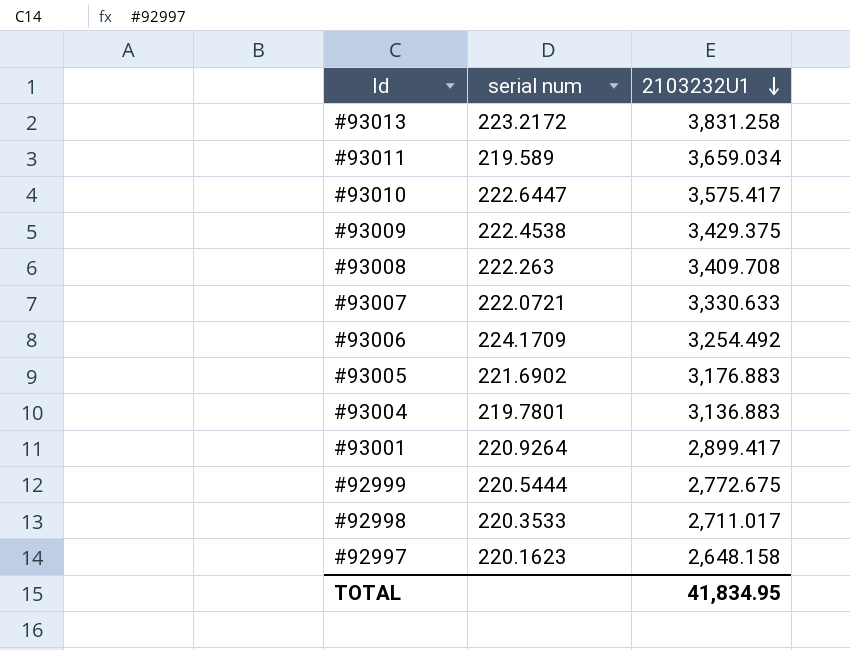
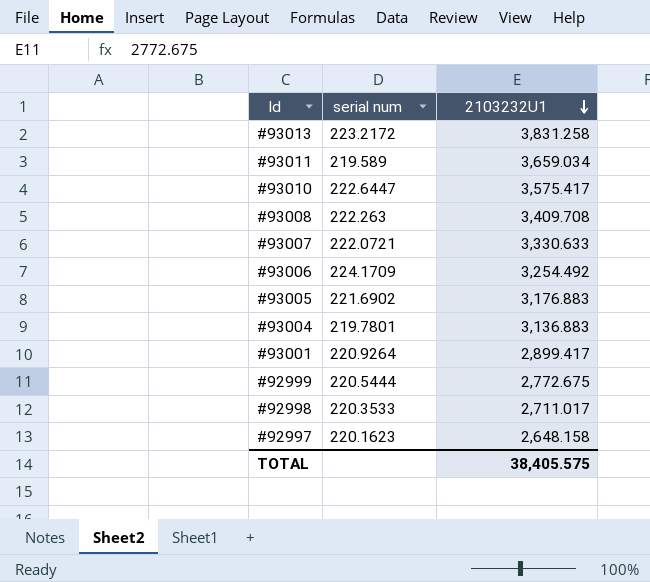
row #93009: 222.4538 | 3,429.375 -> none
TOTAL | 2103232U1: 41,834.95 -> 38,405.575

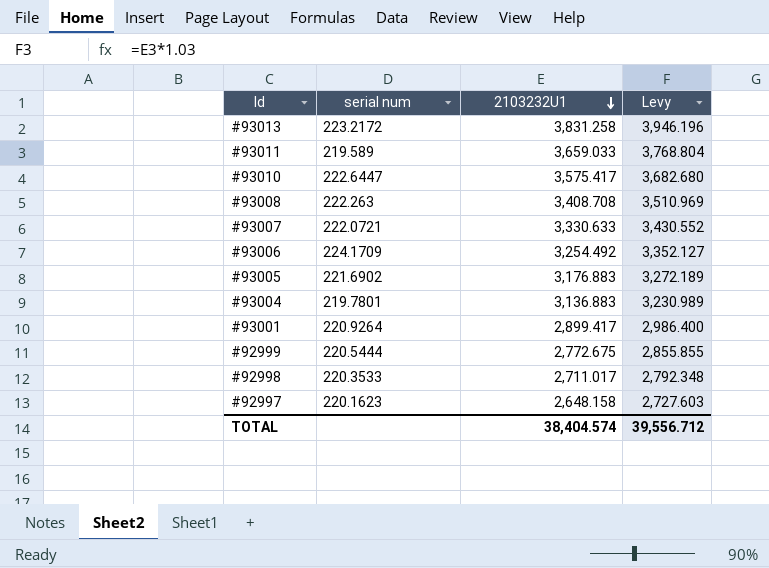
column Levy | formula: none -> [2103232U1] * 1.03
#93011 | 2103232U1: 3,659.034 -> 3,659.033
#93008 | 2103232U1: 3,409.708 -> 3,408.708
TOTAL | 2103232U1: 38,405.575 -> 38,404.574

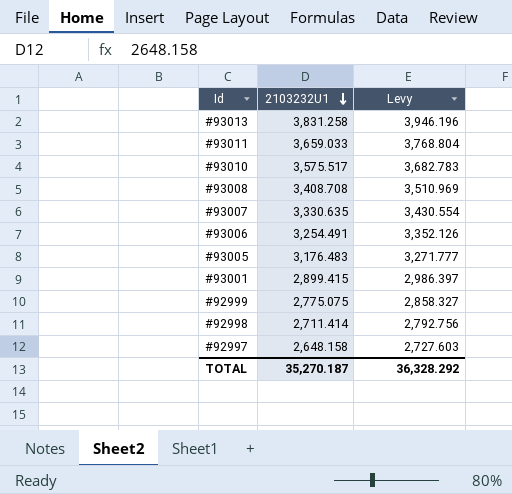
column serial num | position: 2 -> none
row #93004: 219.7801 | 3,136.883 | 3,230.989 -> none
#93010 | 2103232U1: 3,575.417 -> 3,575.517
#93010 | Levy: 3,682.680 -> 3,682.783
#93007 | 2103232U1: 3,330.633 -> 3,330.635
#93007 | Levy: 3,430.552 -> 3,430.554
#93006 | 2103232U1: 3,254.492 -> 3,254.491
#93006 | Levy: 3,352.127 -> 3,352.126
#93005 | 2103232U1: 3,176.883 -> 3,176.483
#93005 | Levy: 3,272.189 -> 3,271.777
#93001 | 2103232U1: 2,899.417 -> 2,899.415
#93001 | Levy: 2,986.400 -> 2,986.397
#92999 | 2103232U1: 2,772.675 -> 2,775.075
#92999 | Levy: 2,855.855 -> 2,858.327
#92998 | 2103232U1: 2,711.017 -> 2,711.414
#92998 | Levy: 2,792.348 -> 2,792.756
TOTAL | 2103232U1: 38,404.574 -> 35,270.187
TOTAL | Levy: 39,556.712 -> 36,328.292

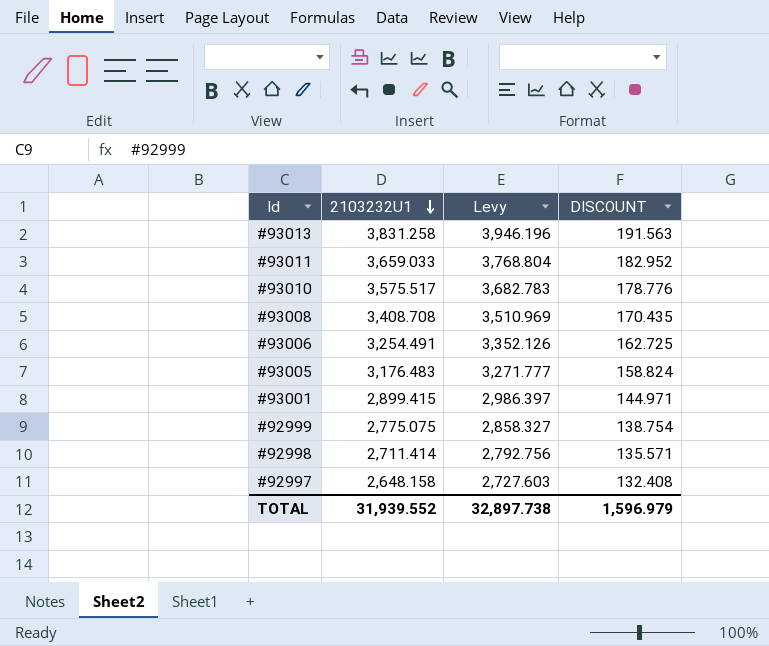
column DISCOUNT | formula: none -> [2103232U1] * 0.05
row #93007: 3,330.635 | 3,430.554 -> none
TOTAL | 2103232U1: 35,270.187 -> 31,939.552
TOTAL | Levy: 36,328.292 -> 32,897.738

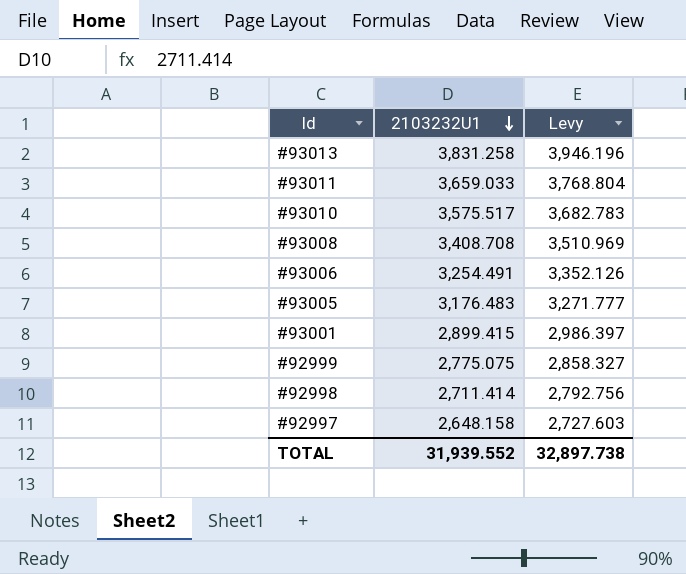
column DISCOUNT | formula: [2103232U1] * 0.05 -> none

